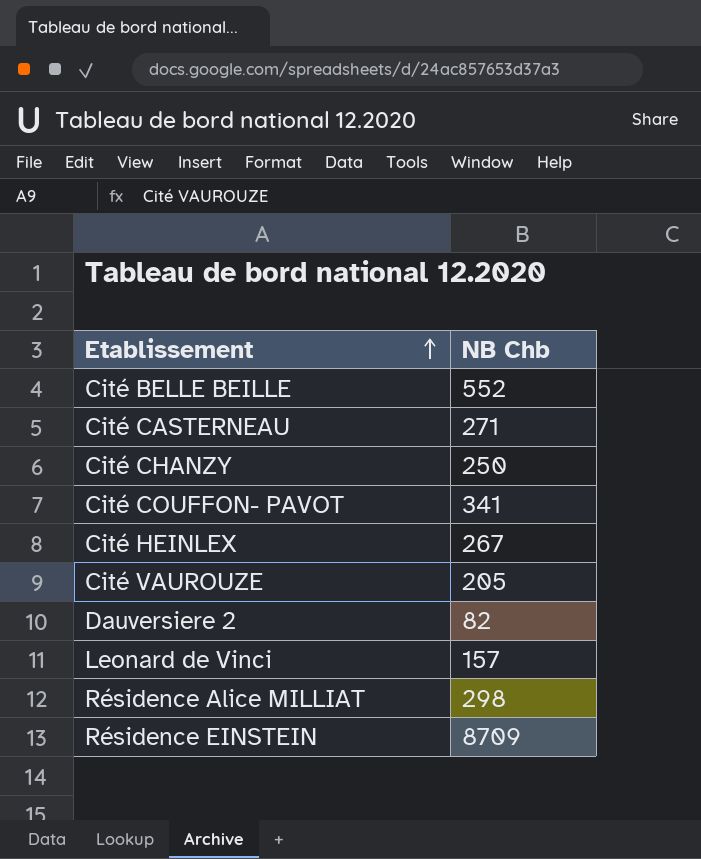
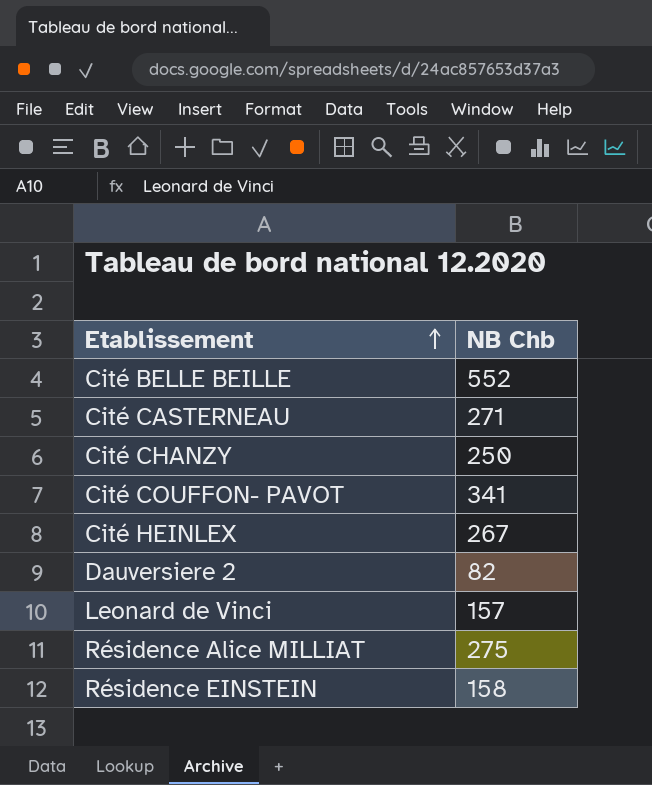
row Cité VAUROUZE: 205 -> none
Résidence Alice MILLIAT | NB Chb: 298 -> 275
Résidence EINSTEIN | NB Chb: 8709 -> 158

